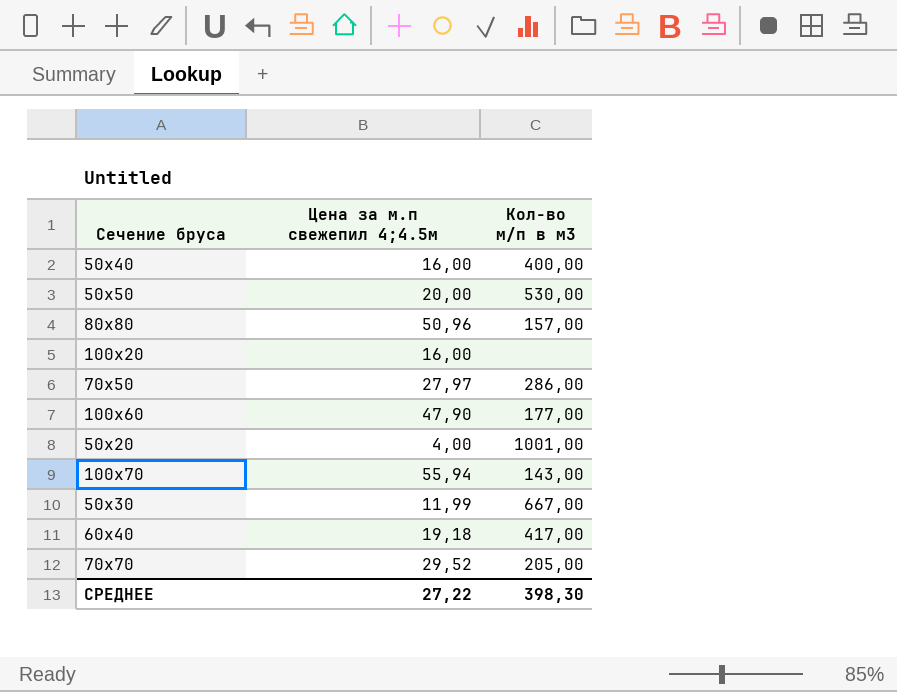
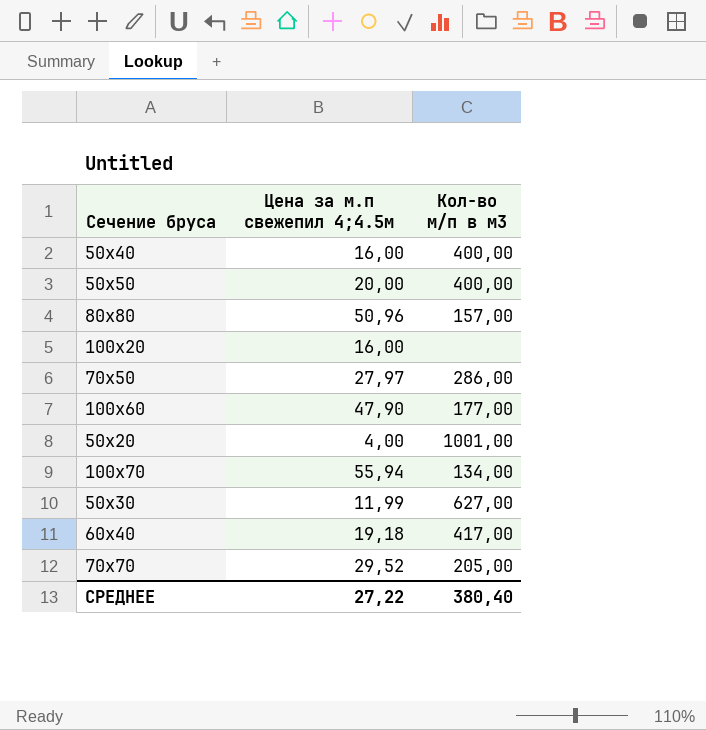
50х50 | Кол-во м/п в м3: 530,00 -> 400,00
100х70 | Кол-во м/п в м3: 143,00 -> 134,00
50х30 | Кол-во м/п в м3: 667,00 -> 627,00
СРЕДНЕЕ | Кол-во м/п в м3: 398,30 -> 380,40

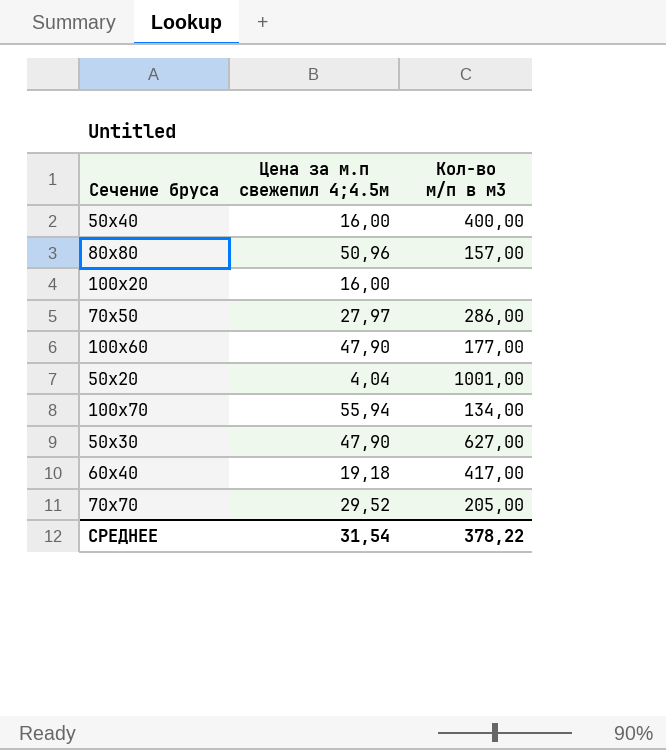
row 50х50: 20,00 | 400,00 -> none
50х20 | Цена за м.п свежепил 4;4.5м: 4,00 -> 4,04
50х30 | Цена за м.п свежепил 4;4.5м: 11,99 -> 47,90
СРЕДНЕЕ | Цена за м.п свежепил 4;4.5м: 27,22 -> 31,54
СРЕДНЕЕ | Кол-во м/п в м3: 380,40 -> 378,22

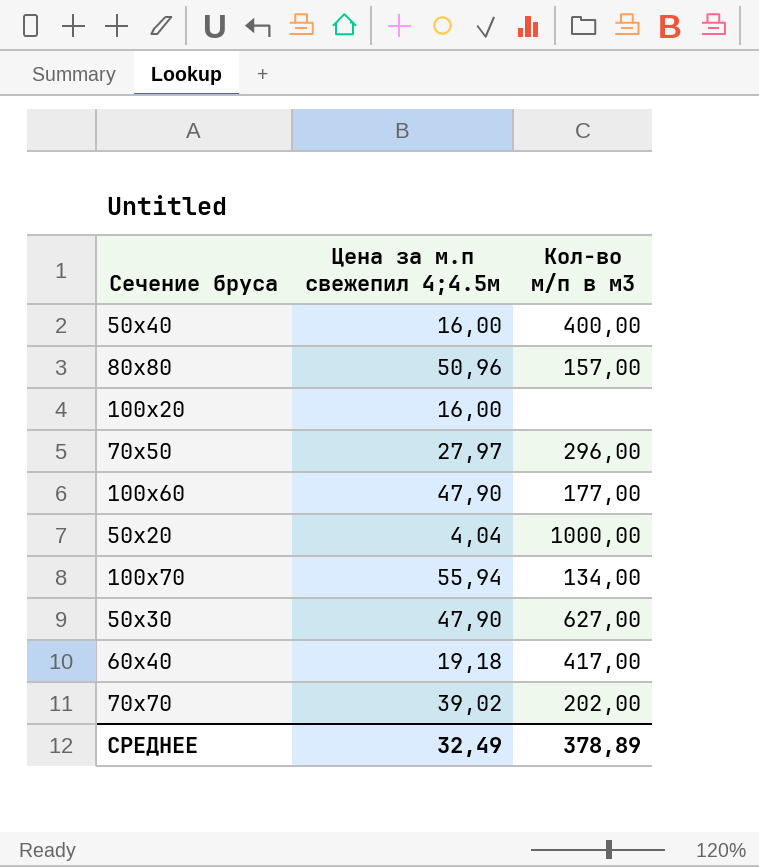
70х50 | Кол-во м/п в м3: 286,00 -> 296,00
50х20 | Кол-во м/п в м3: 1001,00 -> 1000,00
70х70 | Цена за м.п свежепил 4;4.5м: 29,52 -> 39,02
70х70 | Кол-во м/п в м3: 205,00 -> 202,00
СРЕДНЕЕ | Цена за м.п свежепил 4;4.5м: 31,54 -> 32,49
СРЕДНЕЕ | Кол-во м/п в м3: 378,22 -> 378,89

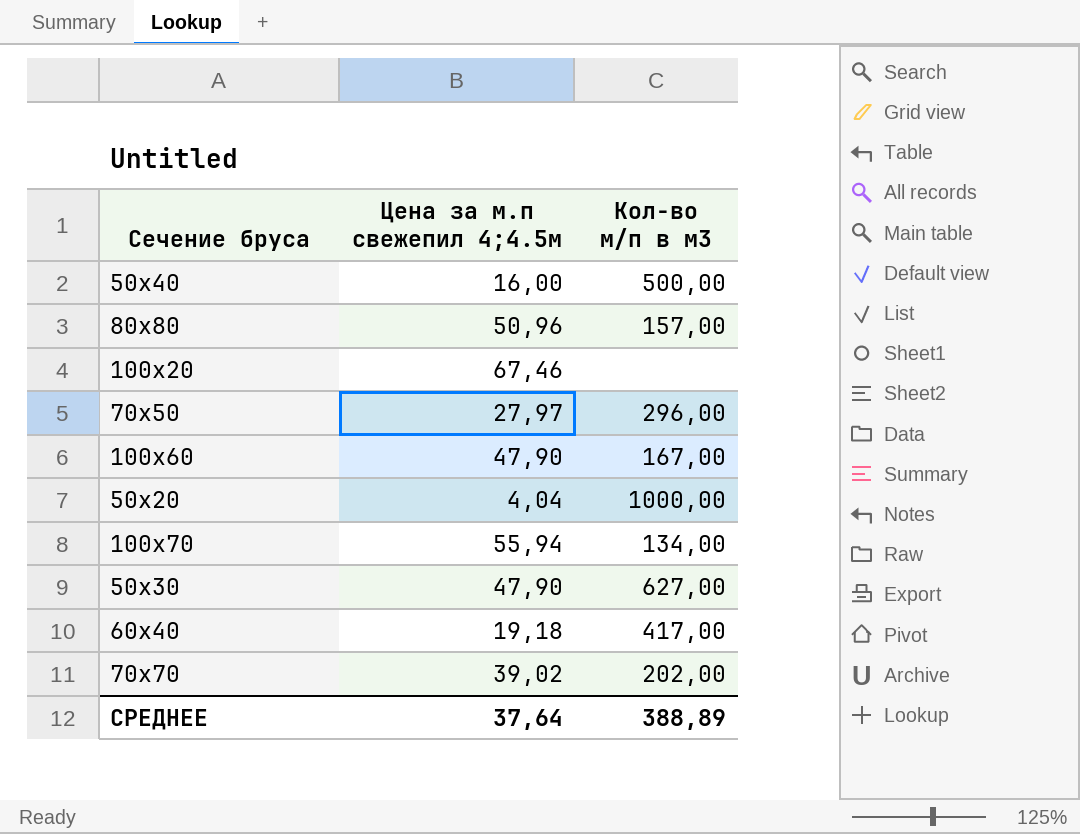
50х40 | Кол-во м/п в м3: 400,00 -> 500,00
100х20 | Цена за м.п свежепил 4;4.5м: 16,00 -> 67,46
100х60 | Кол-во м/п в м3: 177,00 -> 167,00
СРЕДНЕЕ | Цена за м.п свежепил 4;4.5м: 32,49 -> 37,64
СРЕДНЕЕ | Кол-во м/п в м3: 378,89 -> 388,89

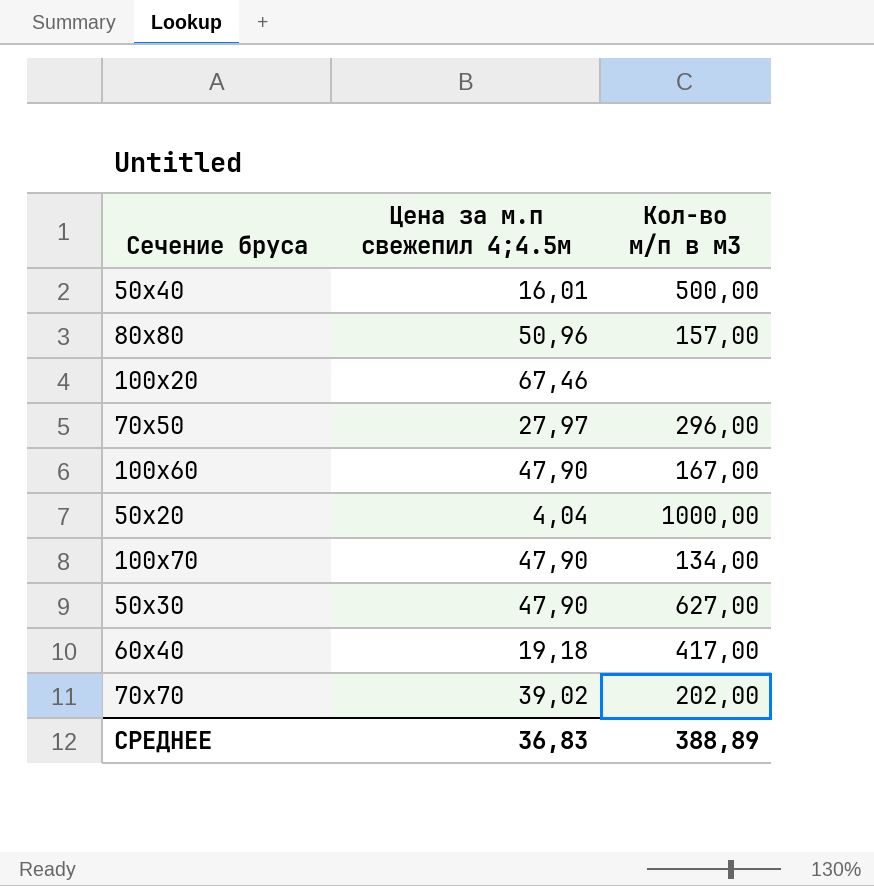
50х40 | Цена за м.п свежепил 4;4.5м: 16,00 -> 16,01
100х70 | Цена за м.п свежепил 4;4.5м: 55,94 -> 47,90
СРЕДНЕЕ | Цена за м.п свежепил 4;4.5м: 37,64 -> 36,83

